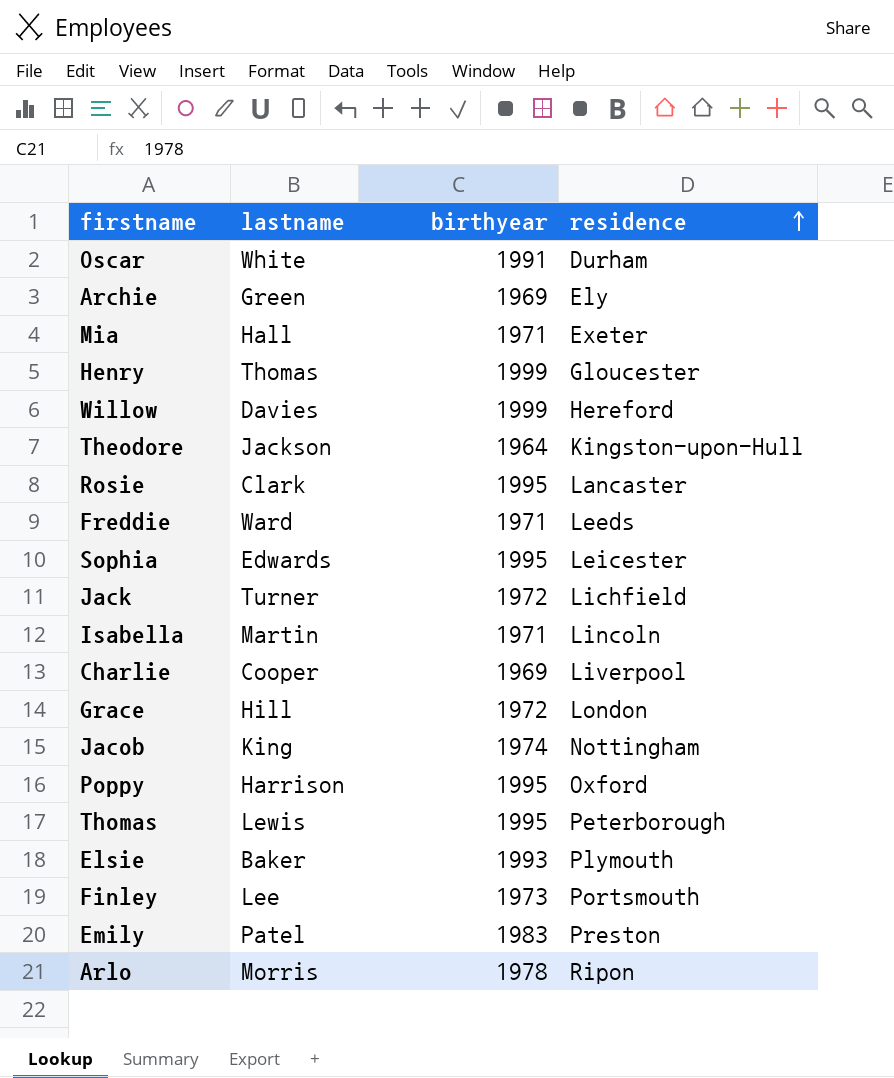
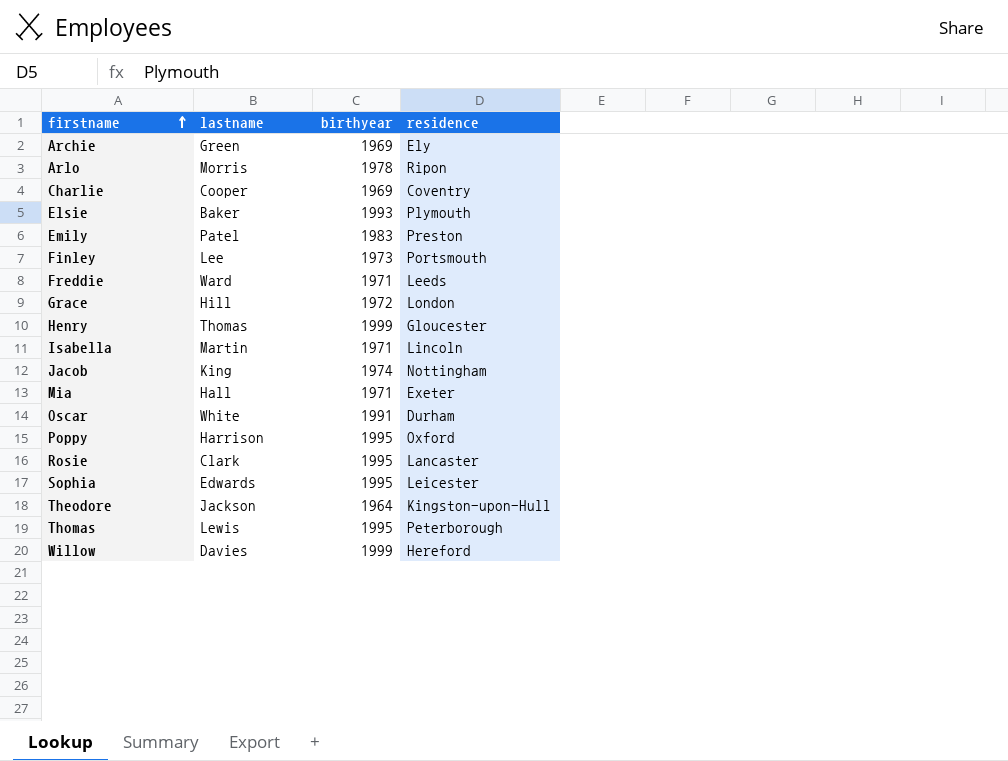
row order: residence ascending -> firstname ascending
row Jack: Turner | 1972 | Lichfield -> none
Charlie | residence: Liverpool -> Coventry

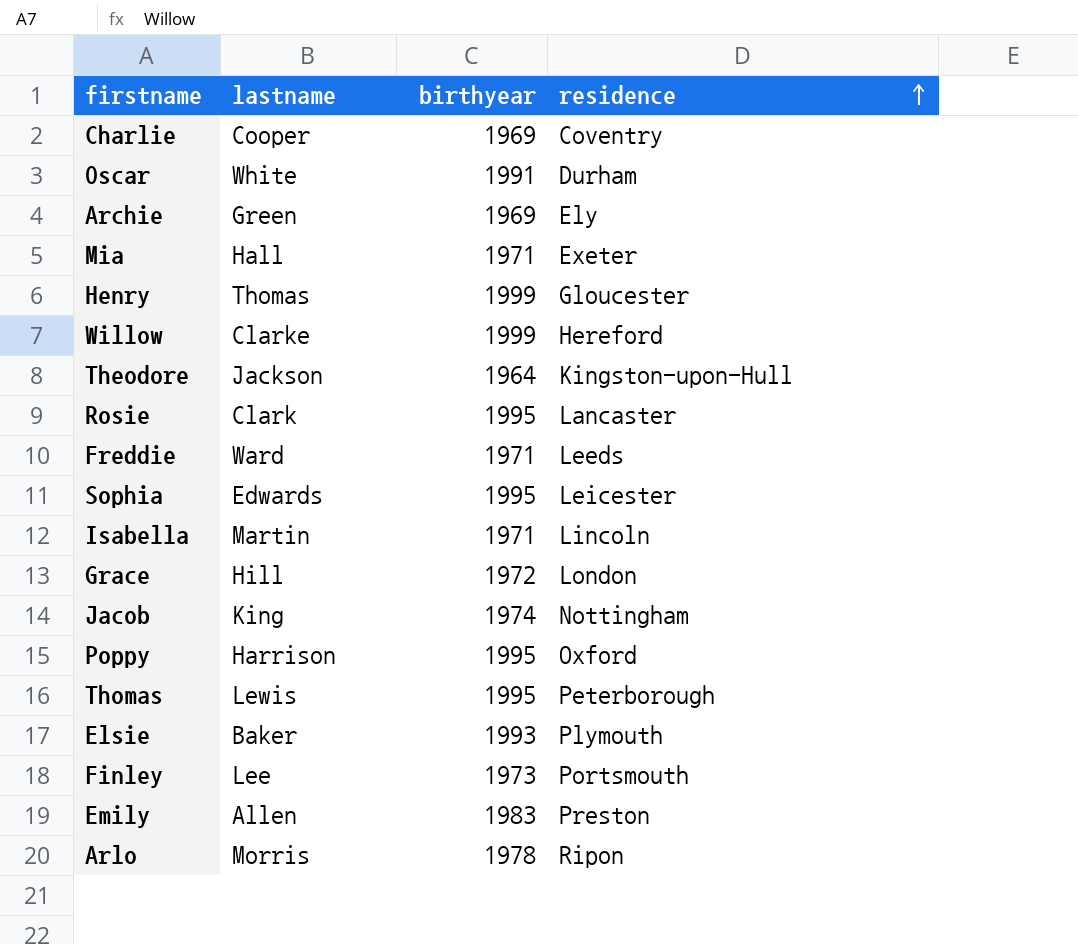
row order: firstname ascending -> residence ascending
Willow | lastname: Davies -> Clarke
Emily | lastname: Patel -> Allen

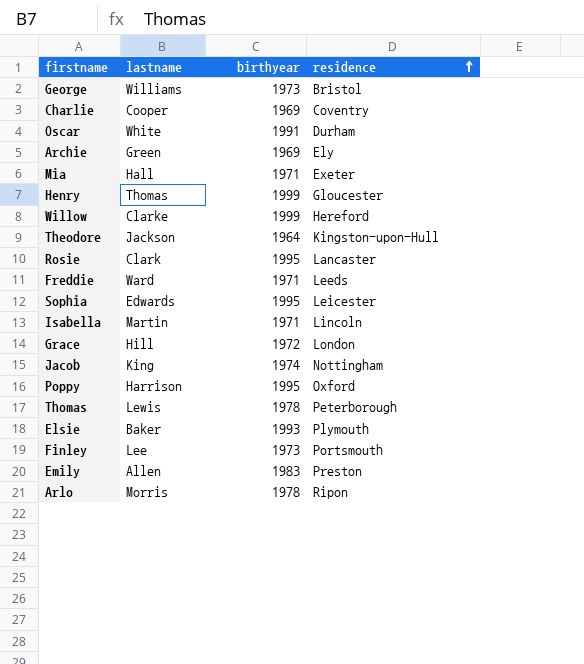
row George: none -> Williams | 1973 | Bristol
Thomas | birthyear: 1995 -> 1978

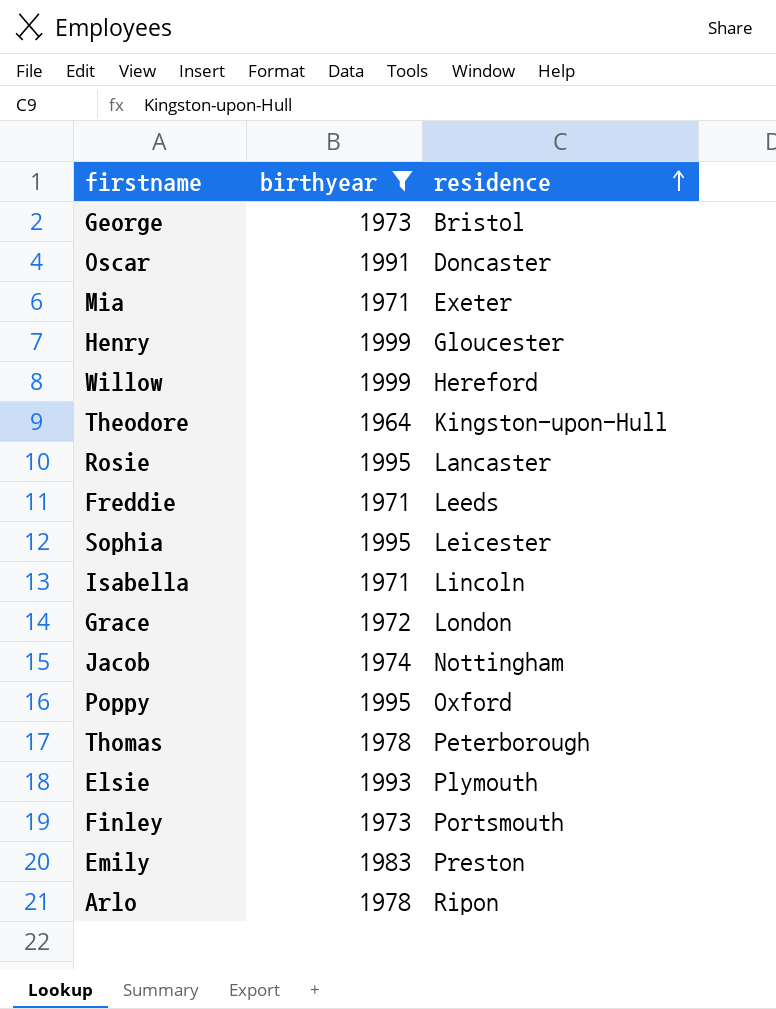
filter: none -> birthyear != 1969
column lastname | position: 2 -> none
Oscar | residence: Durham -> Doncaster

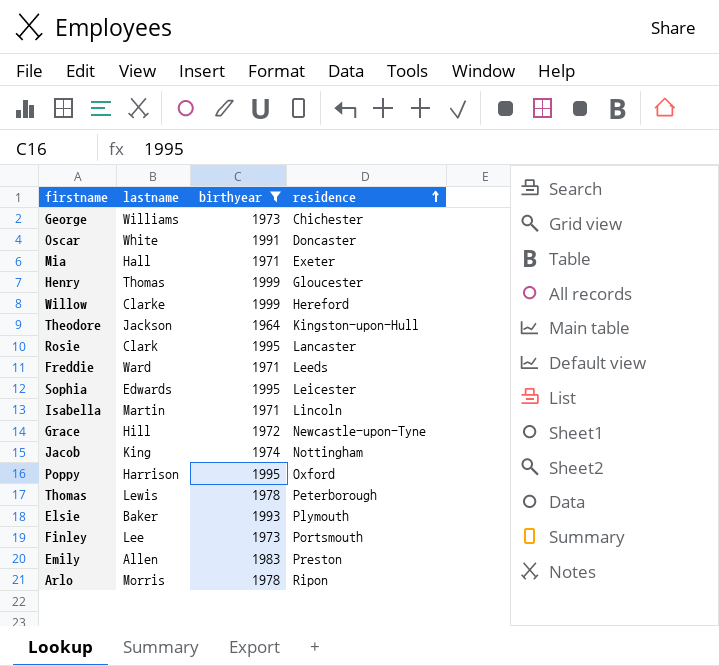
column lastname | position: none -> 2
George | residence: Bristol -> Chichester
Grace | residence: London -> Newcastle-upon-Tyne

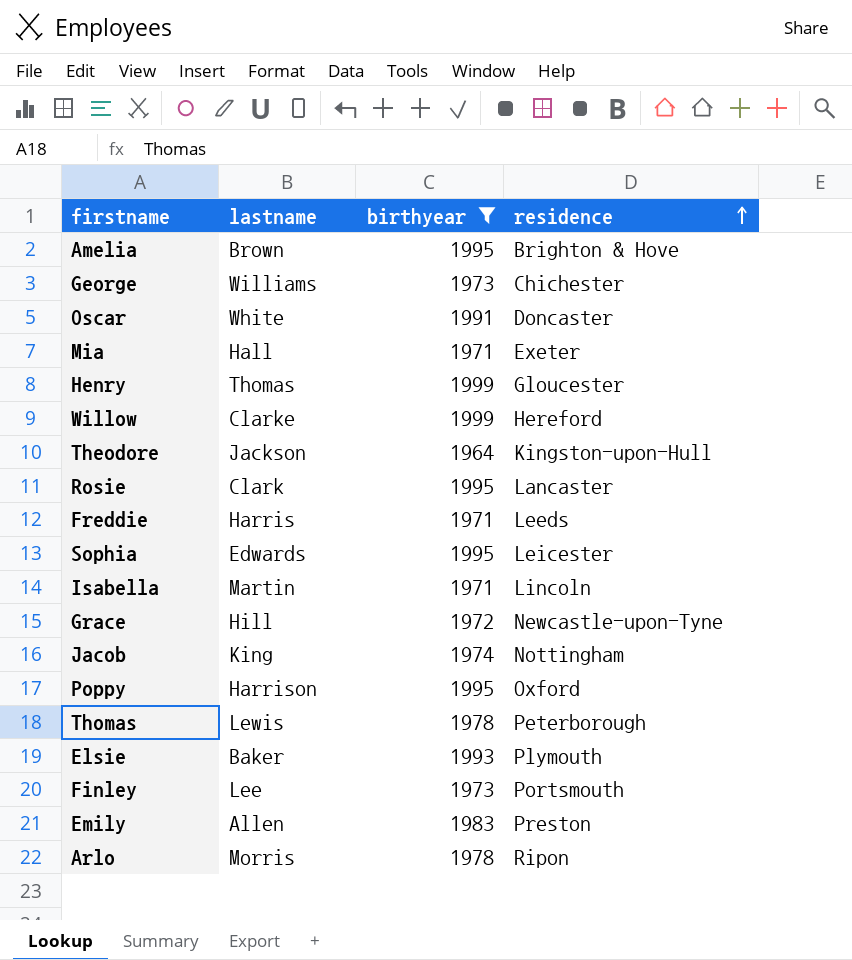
row Amelia: none -> Brown | 1995 | Brighton & Hove
Freddie | lastname: Ward -> Harris

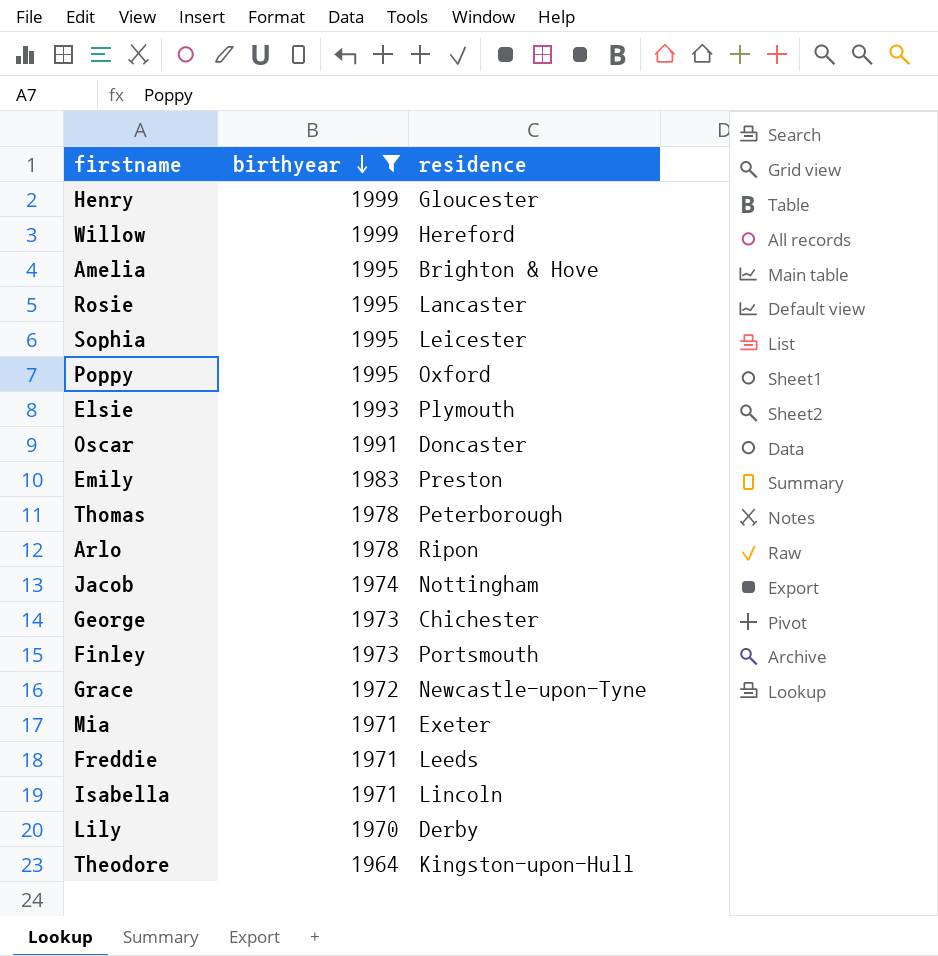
row order: residence ascending -> birthyear descending
column lastname | position: 2 -> none
row Lily: none -> 1970 | Derby

